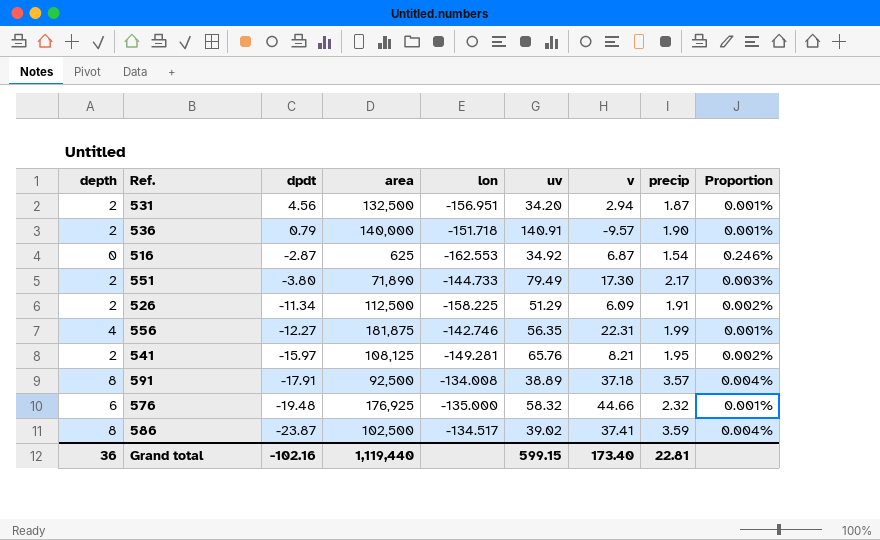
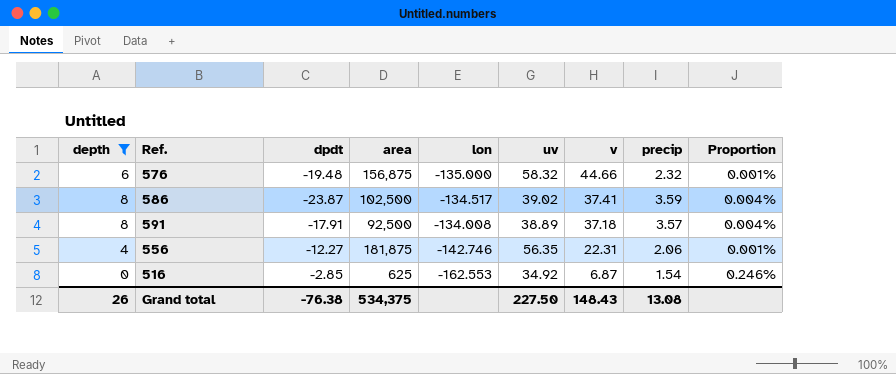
filter: none -> depth != 2
row order: dpdt descending -> v descending
576 | area: 176,925 -> 156,875
556 | precip: 1.99 -> 2.06
516 | dpdt: -2.87 -> -2.85
Grand total | depth: 36 -> 26
Grand total | dpdt: -102.16 -> -76.38
Grand total | area: 1,119,440 -> 534,375
Grand total | uv: 599.15 -> 227.50
Grand total | v: 173.40 -> 148.43
Grand total | precip: 22.81 -> 13.08

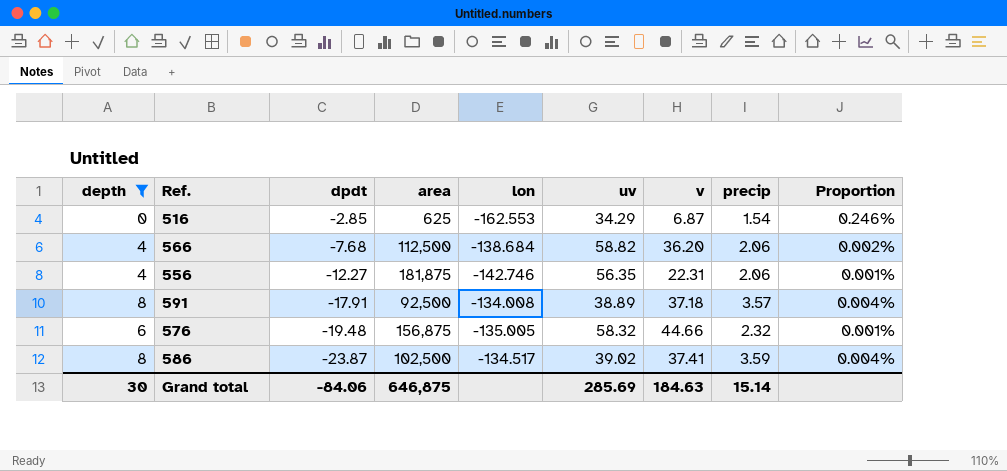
row order: v descending -> dpdt descending
516 | uv: 34.92 -> 34.29
row 566: none -> 4 | -7.68 | 112,500 | -138.684 | 58.82 | 36.20 | 2.06 | 0.002%
576 | lon: -135.000 -> -135.005
Grand total | depth: 26 -> 30
Grand total | dpdt: -76.38 -> -84.06
Grand total | area: 534,375 -> 646,875
Grand total | uv: 227.50 -> 285.69
Grand total | v: 148.43 -> 184.63
Grand total | precip: 13.08 -> 15.14

